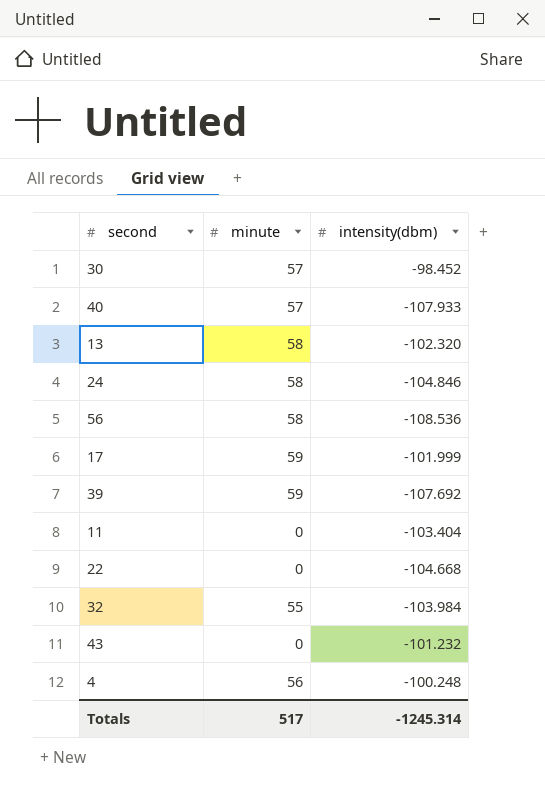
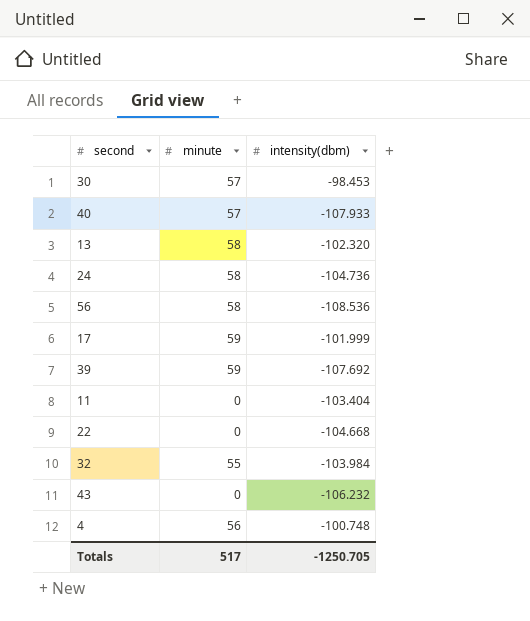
30 | intensity(dbm): -98.452 -> -98.453
24 | intensity(dbm): -104.846 -> -104.736
43 | intensity(dbm): -101.232 -> -106.232
4 | intensity(dbm): -100.248 -> -100.748
Totals | intensity(dbm): -1245.314 -> -1250.705

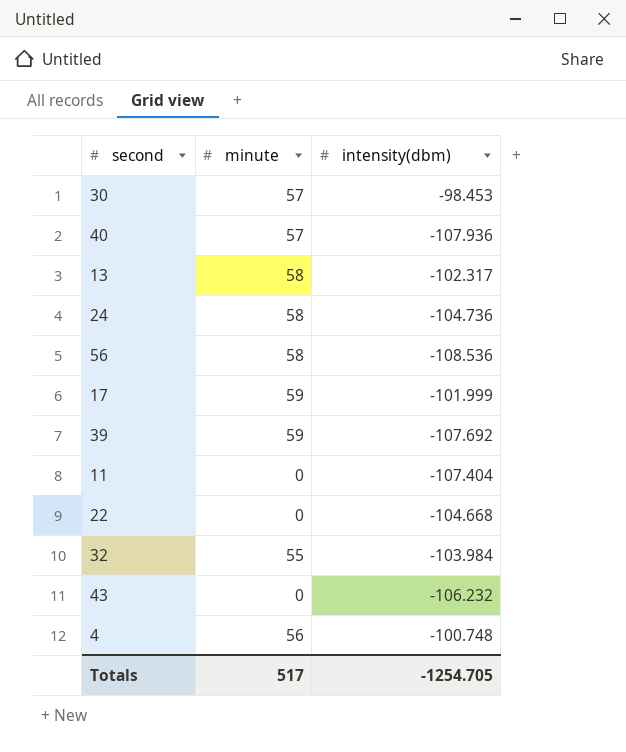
40 | intensity(dbm): -107.933 -> -107.936
13 | intensity(dbm): -102.320 -> -102.317
11 | intensity(dbm): -103.404 -> -107.404
Totals | intensity(dbm): -1250.705 -> -1254.705

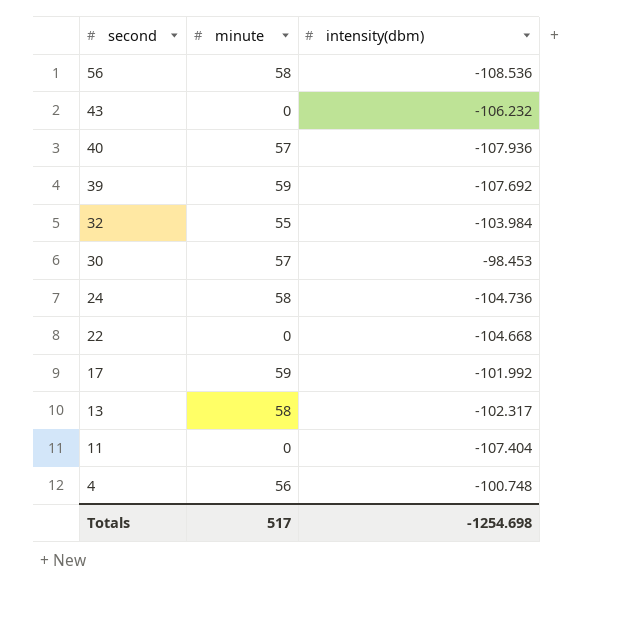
row order: none -> second descending
17 | intensity(dbm): -101.999 -> -101.992
Totals | intensity(dbm): -1254.705 -> -1254.698

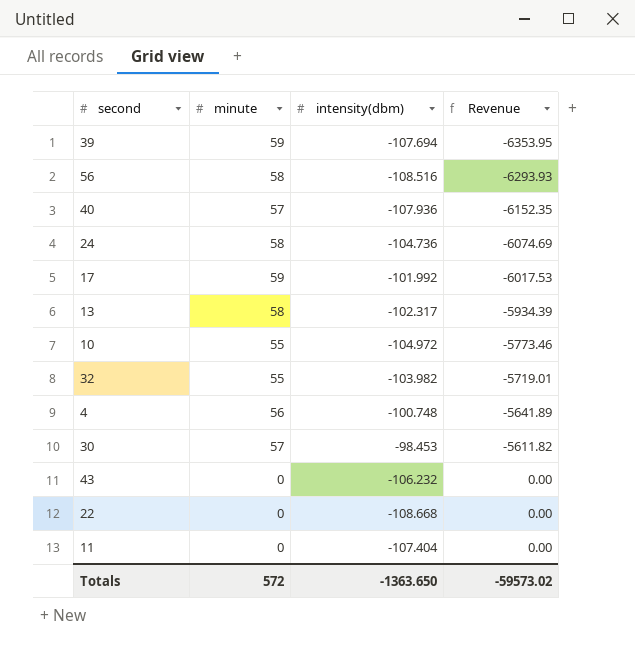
row order: second descending -> Revenue ascending
column Revenue | formula: none -> [minute] * [intensity(dbm)]
39 | intensity(dbm): -107.692 -> -107.694
56 | intensity(dbm): -108.536 -> -108.516
row 10: none -> 55 | -104.972 | -5773.46
32 | intensity(dbm): -103.984 -> -103.982
22 | intensity(dbm): -104.668 -> -108.668
Totals | minute: 517 -> 572
Totals | intensity(dbm): -1254.698 -> -1363.650

